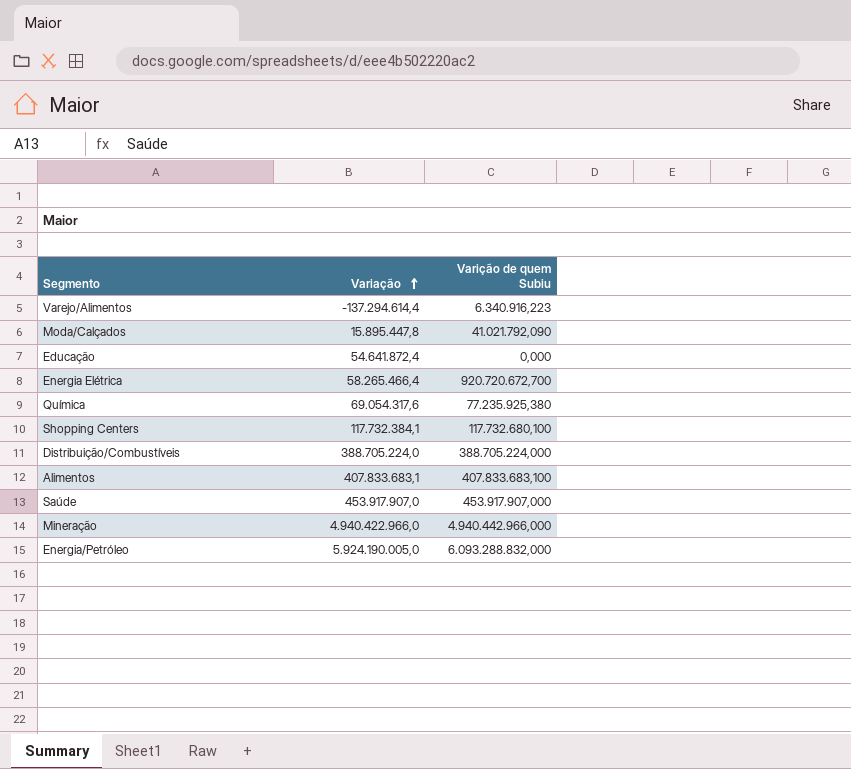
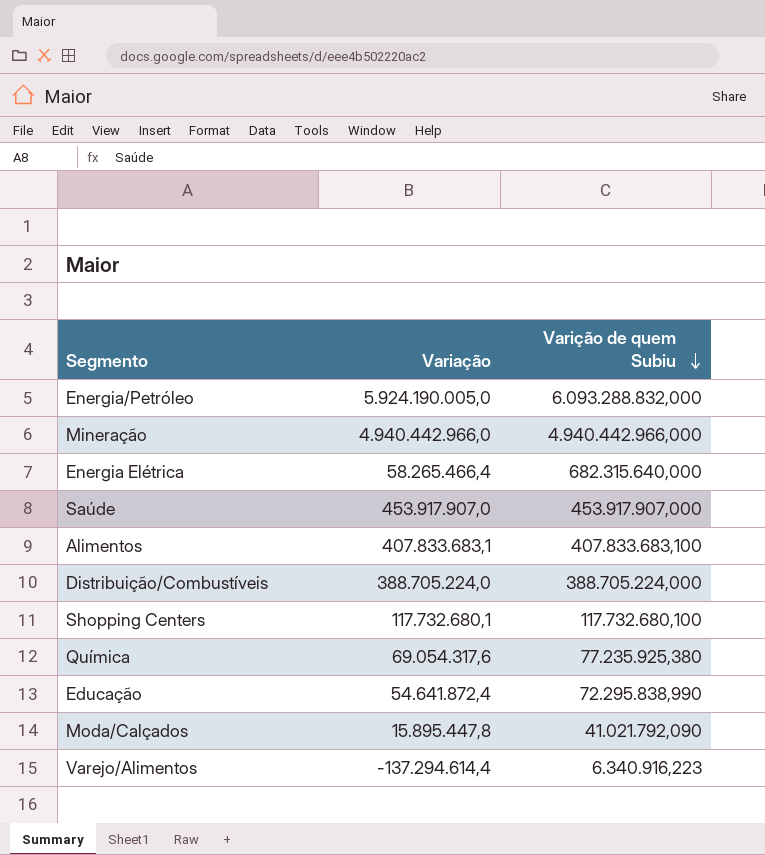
row order: Variação ascending -> Varição de quem Subiu descending
Mineração | Variação: 4.940.422.966,0 -> 4.940.442.966,0
Energia Elétrica | Varição de quem Subiu: 920.720.672,700 -> 682.315.640,000
Shopping Centers | Variação: 117.732.384,1 -> 117.732.680,1
Educação | Varição de quem Subiu: 0,000 -> 72.295.838,990

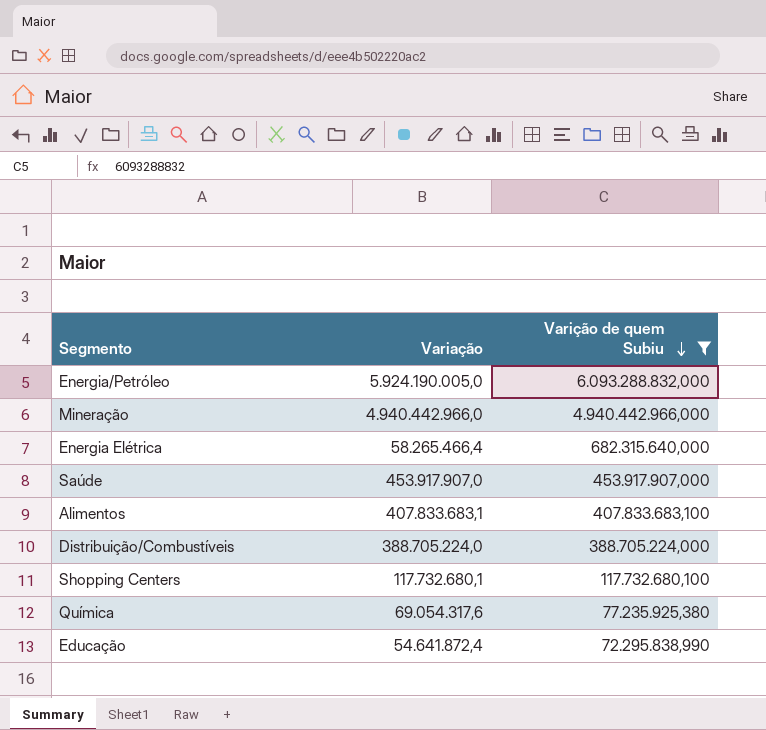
filter: none -> Varição de quem Subiu >= 72.295.838,990

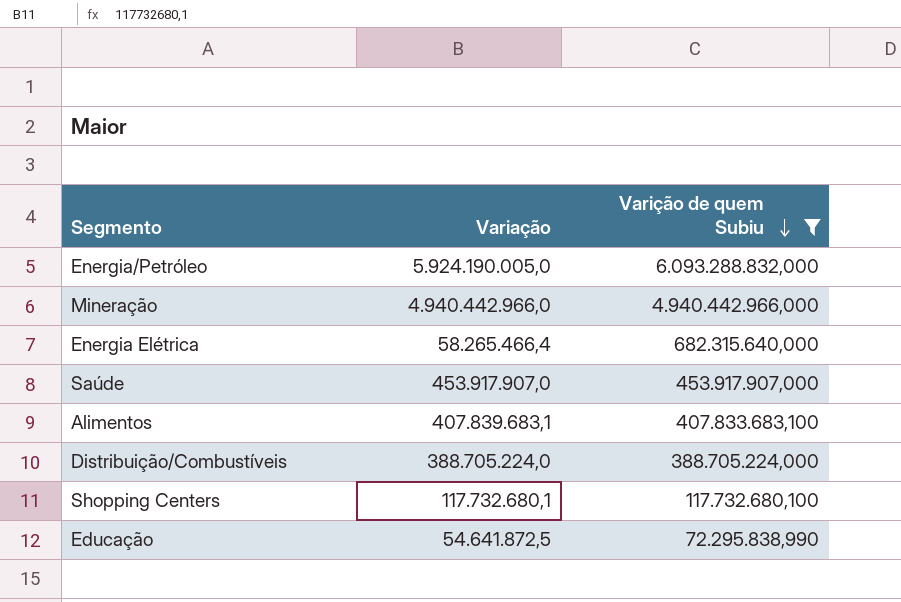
row Química: 69.054.317,6 | 77.235.925,380 -> none
Alimentos | Variação: 407.833.683,1 -> 407.839.683,1
Educação | Variação: 54.641.872,4 -> 54.641.872,5

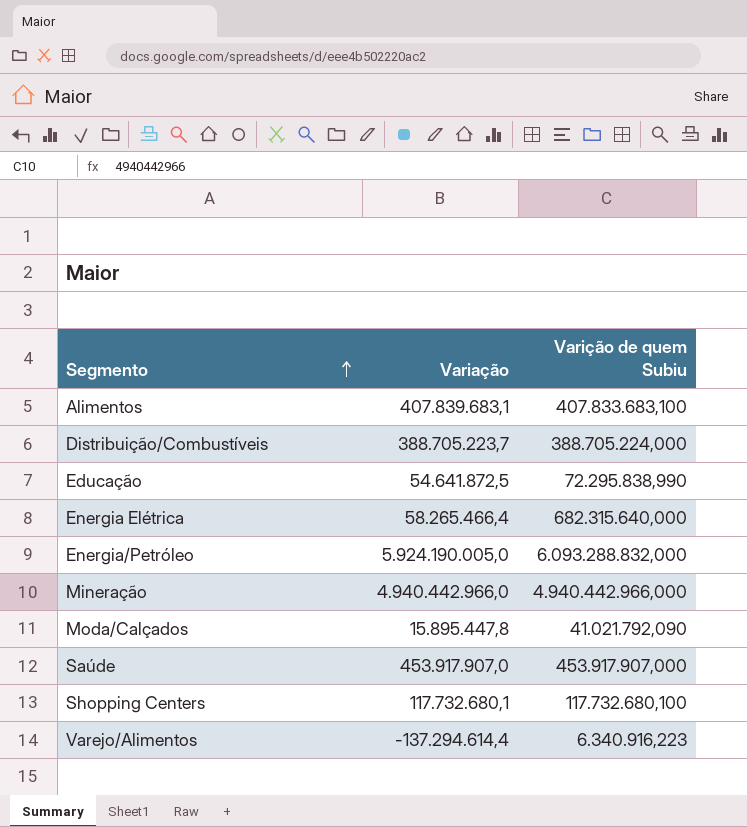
filter: Varição de quem Subiu >= 72.295.838,990 -> none
row order: Varição de quem Subiu descending -> Segmento ascending
Distribuição/Combustíveis | Variação: 388.705.224,0 -> 388.705.223,7

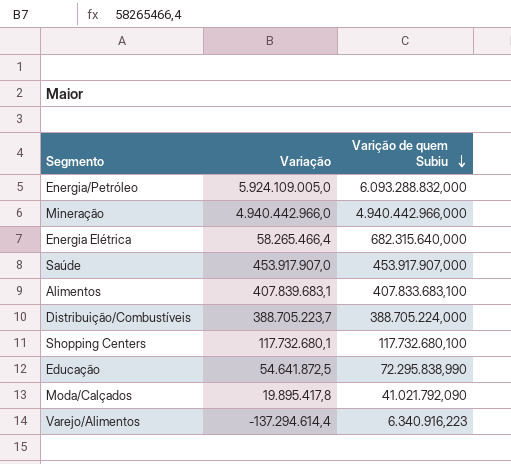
row order: Segmento ascending -> Varição de quem Subiu descending
Energia/Petróleo | Variação: 5.924.190.005,0 -> 5.924.109.005,0
Moda/Calçados | Variação: 15.895.447,8 -> 19.895.417,8

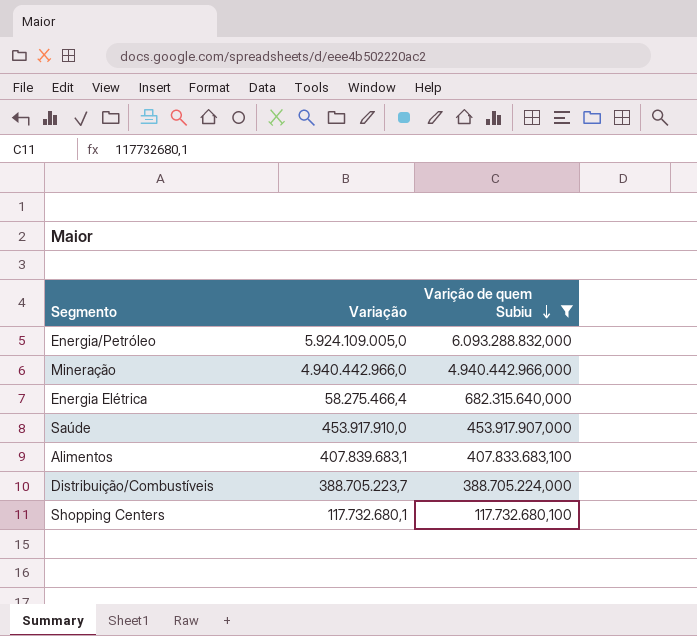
filter: none -> Varição de quem Subiu >= 117.732.680,100
Energia Elétrica | Variação: 58.265.466,4 -> 58.275.466,4
Saúde | Variação: 453.917.907,0 -> 453.917.910,0

